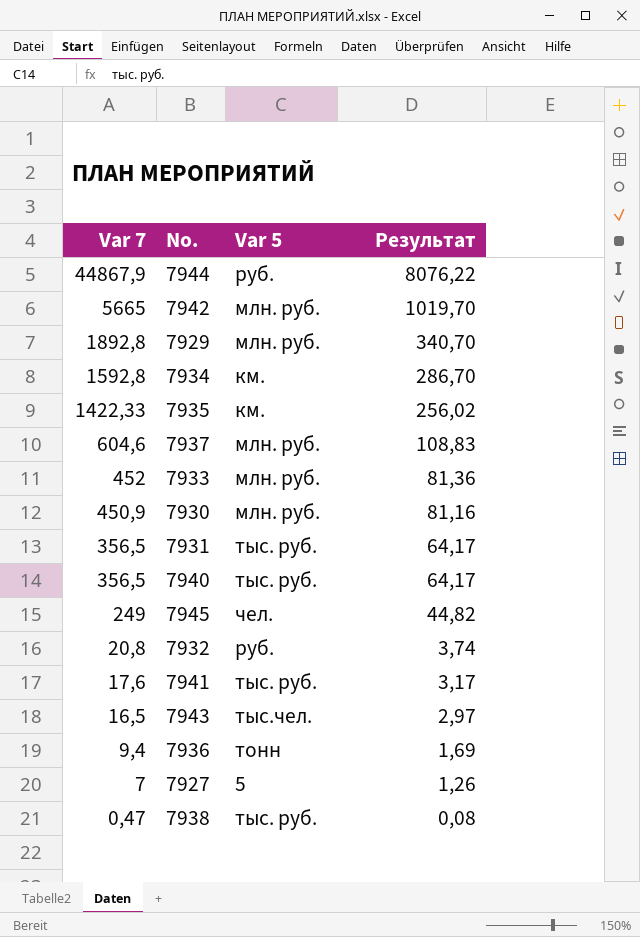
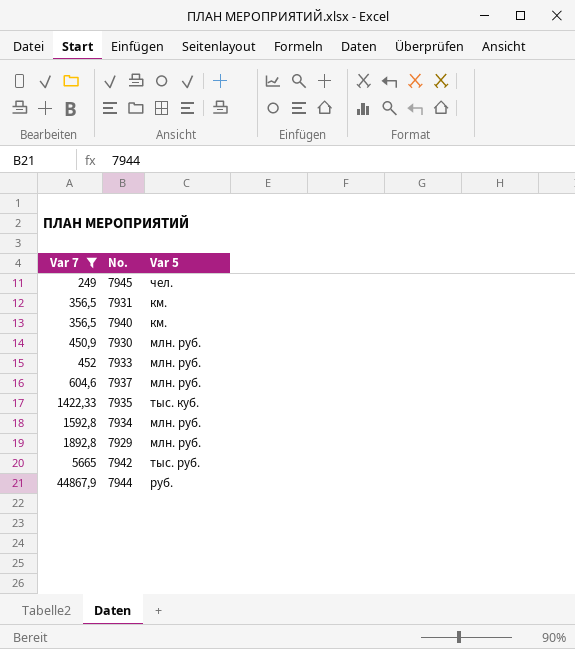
filter: none -> Var 7 >= 249
row order: Var 7 descending -> Var 7 ascending
column Результат | formula: [Var 7] * 0,18 -> none
7931 | Var 5: тыс. руб. -> км.
7940 | Var 5: тыс. руб. -> км.
7935 | Var 5: км. -> тыс. куб.
7934 | Var 5: км. -> млн. руб.
7942 | Var 5: млн. руб. -> тыс. руб.

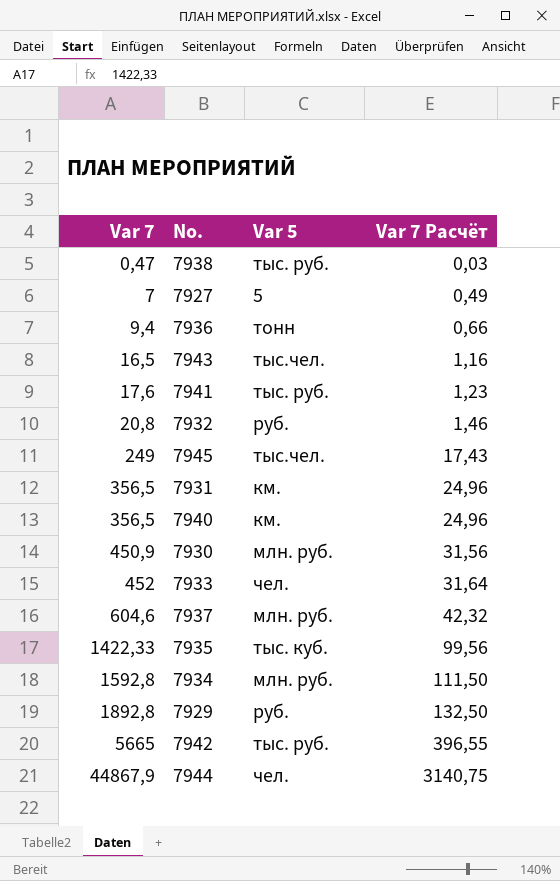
filter: Var 7 >= 249 -> none
column Var 7 Расчёт | formula: none -> [Var 7] * 0,07
7945 | Var 5: чел. -> тыс.чел.
7933 | Var 5: млн. руб. -> чел.
7929 | Var 5: млн. руб. -> руб.
7944 | Var 5: руб. -> чел.

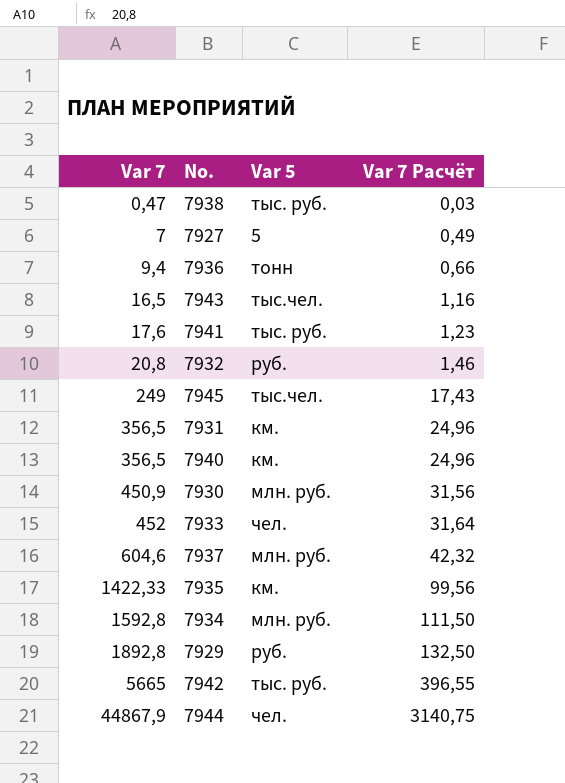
7935 | Var 5: тыс. куб. -> км.

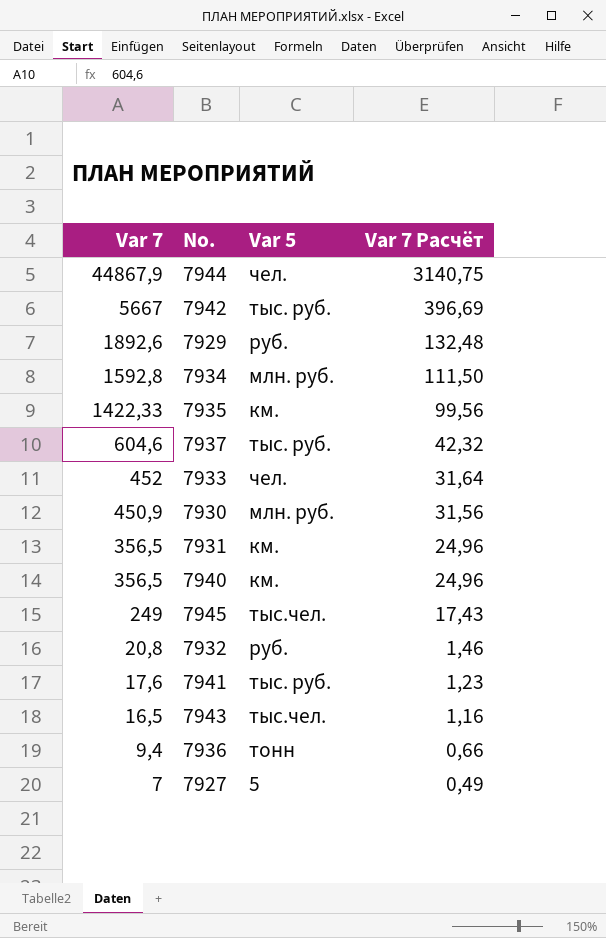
row order: Var 7 ascending -> Var 7 descending
row 7938: 0,47 | тыс. руб. | 0,03 -> none
7942 | Var 7: 5665 -> 5667
7942 | Var 7 Расчёт: 396,55 -> 396,69
7929 | Var 7: 1892,8 -> 1892,6
7929 | Var 7 Расчёт: 132,50 -> 132,48
7937 | Var 5: млн. руб. -> тыс. руб.

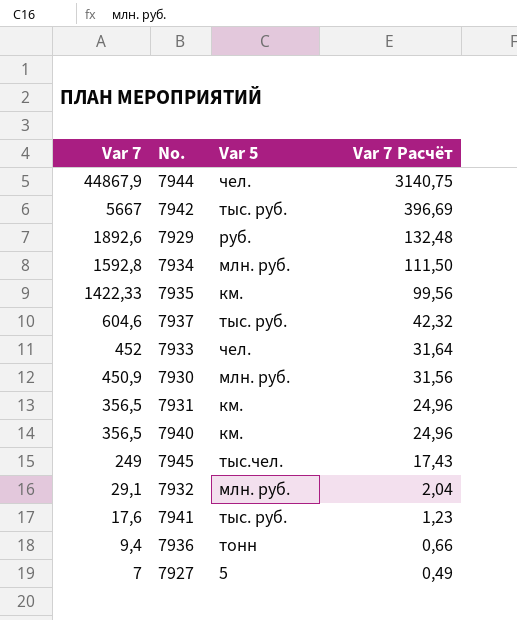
row 7943: 16,5 | тыс.чел. | 1,16 -> none
7932 | Var 7: 20,8 -> 29,1
7932 | Var 5: руб. -> млн. руб.
7932 | Var 7 Расчёт: 1,46 -> 2,04

